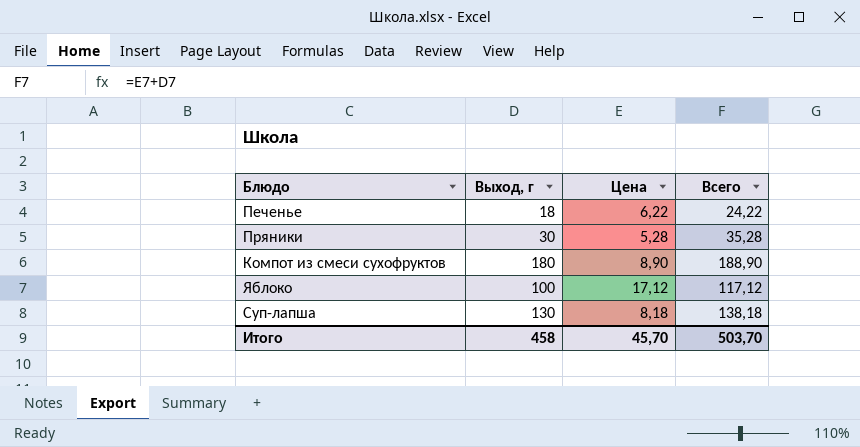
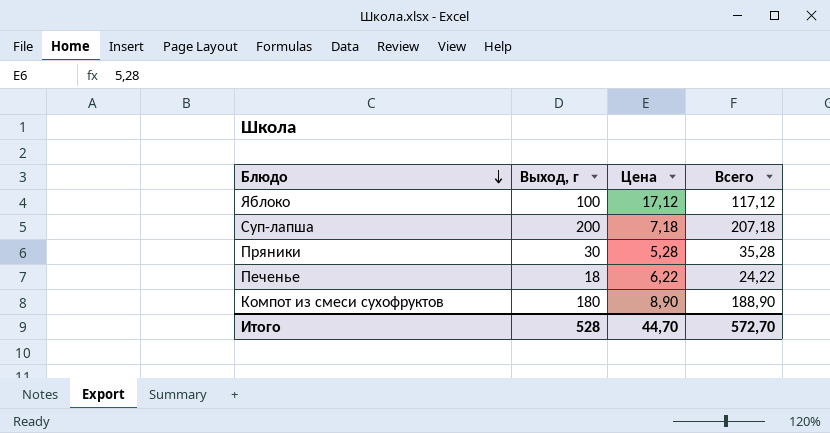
row order: none -> Блюдо descending
Суп-лапша | Выход, г: 130 -> 200
Суп-лапша | Цена: 8,18 -> 7,18
Суп-лапша | Всего: 138,18 -> 207,18
Итого | Выход, г: 458 -> 528
Итого | Цена: 45,70 -> 44,70
Итого | Всего: 503,70 -> 572,70

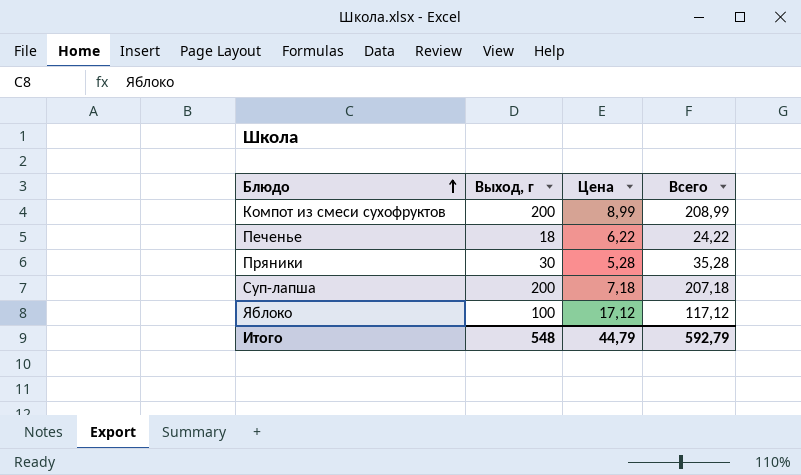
row order: Блюдо descending -> Блюдо ascending
Компот из смеси сухофруктов | Выход, г: 180 -> 200
Компот из смеси сухофруктов | Цена: 8,90 -> 8,99
Компот из смеси сухофруктов | Всего: 188,90 -> 208,99
Итого | Выход, г: 528 -> 548
Итого | Цена: 44,70 -> 44,79
Итого | Всего: 572,70 -> 592,79

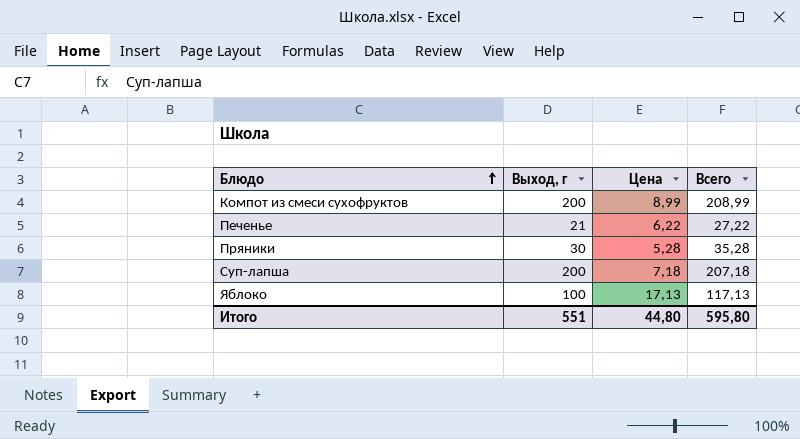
Печенье | Выход, г: 18 -> 21
Печенье | Всего: 24,22 -> 27,22
Яблоко | Цена: 17,12 -> 17,13
Яблоко | Всего: 117,12 -> 117,13
Итого | Выход, г: 548 -> 551
Итого | Цена: 44,79 -> 44,80
Итого | Всего: 592,79 -> 595,80

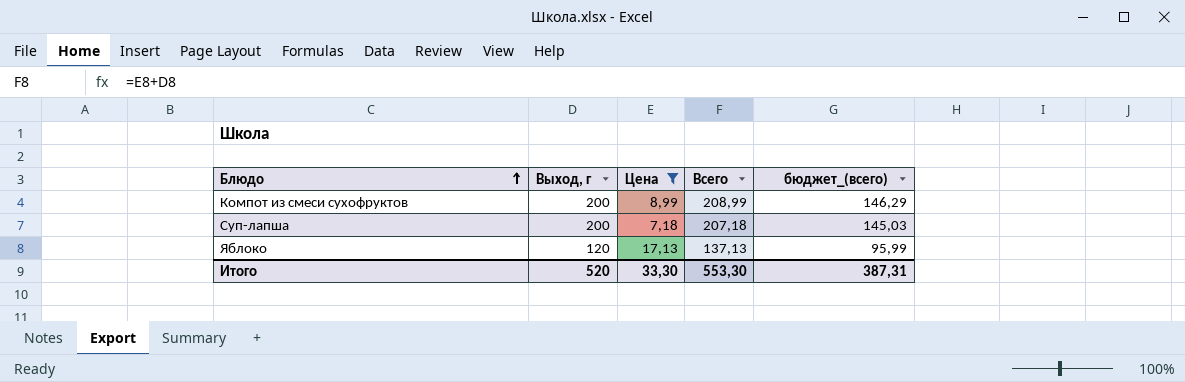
filter: none -> Цена >= 7,18
column бюджет_(всего) | formula: none -> [Всего] * 0,7
Яблоко | Выход, г: 100 -> 120
Яблоко | Всего: 117,13 -> 137,13
Итого | Выход, г: 551 -> 520
Итого | Цена: 44,80 -> 33,30
Итого | Всего: 595,80 -> 553,30

